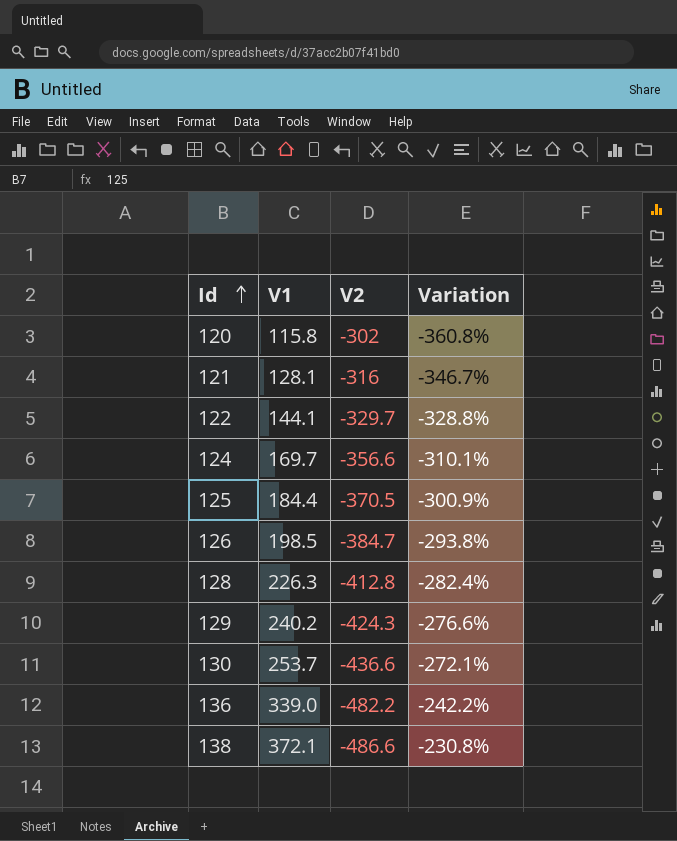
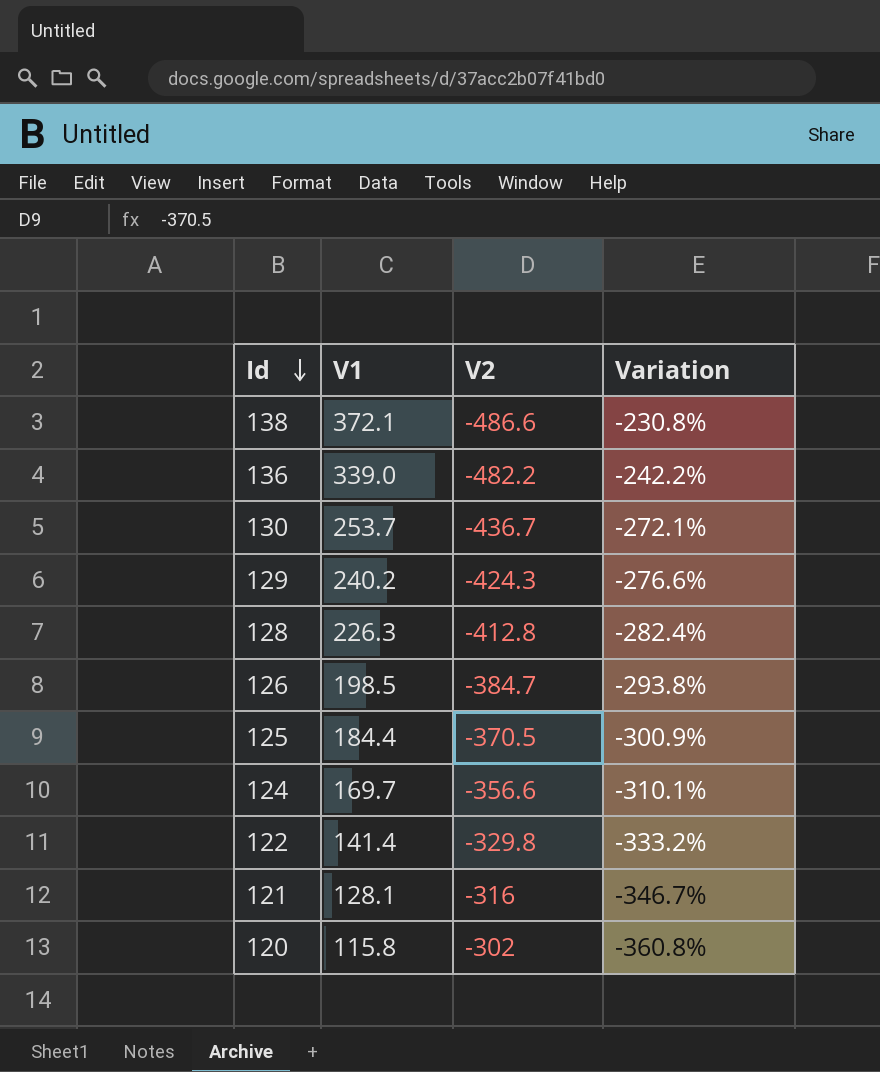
row order: Id ascending -> Id descending
130 | V2: -436.6 -> -436.7
122 | V1: 144.1 -> 141.4
122 | V2: -329.7 -> -329.8
122 | Variation: -328.8% -> -333.2%

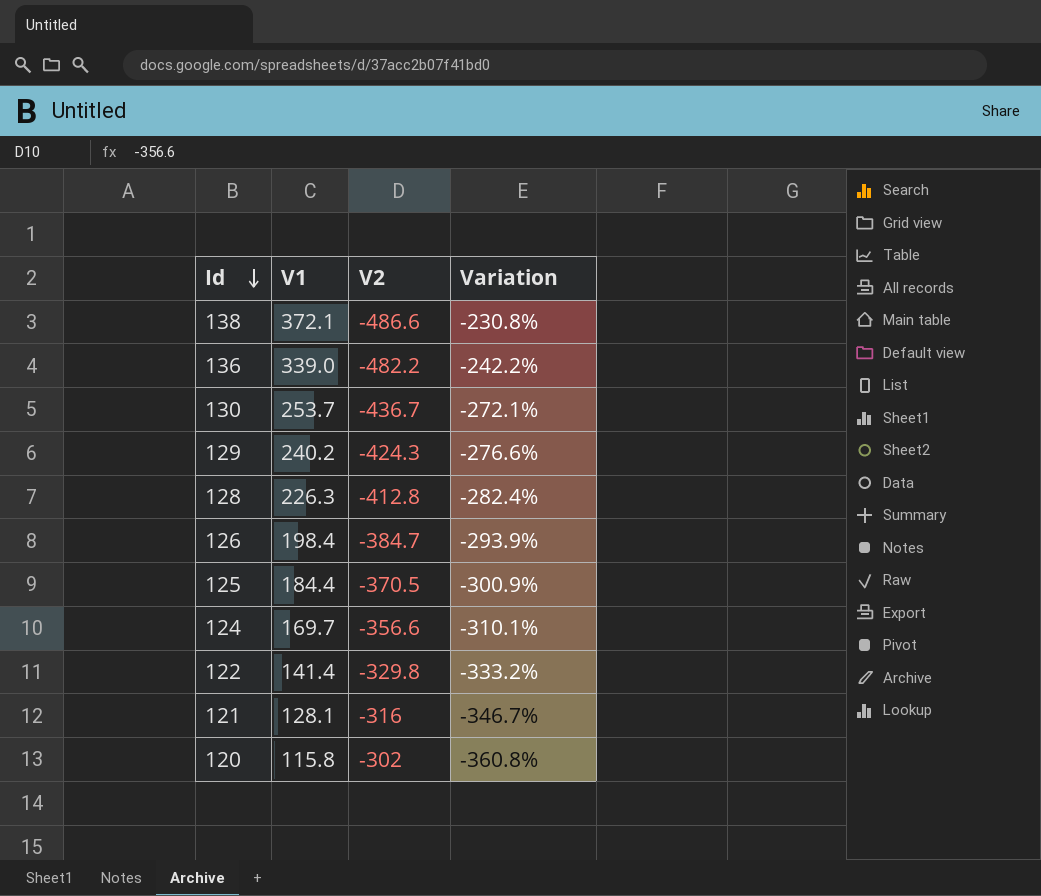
126 | V1: 198.5 -> 198.4
126 | Variation: -293.8% -> -293.9%

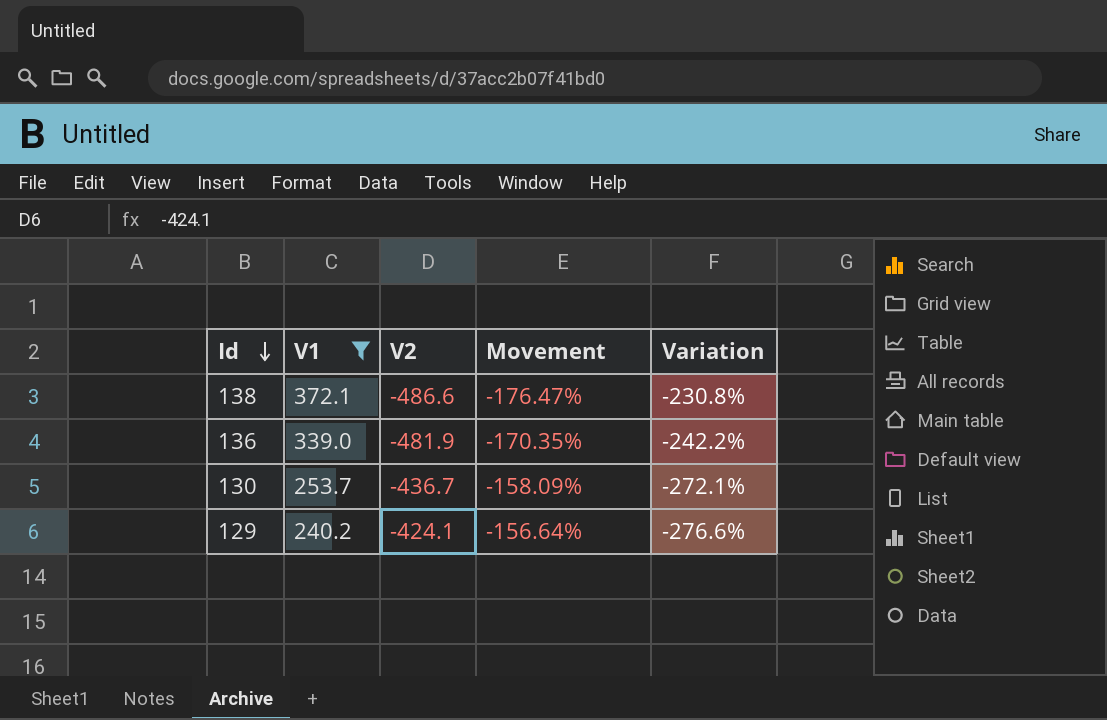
filter: none -> V1 >= 240.2
column Movement | formula: none -> ([V1] - [V2]) / [V2]
136 | V2: -482.2 -> -481.9
129 | V2: -424.3 -> -424.1

